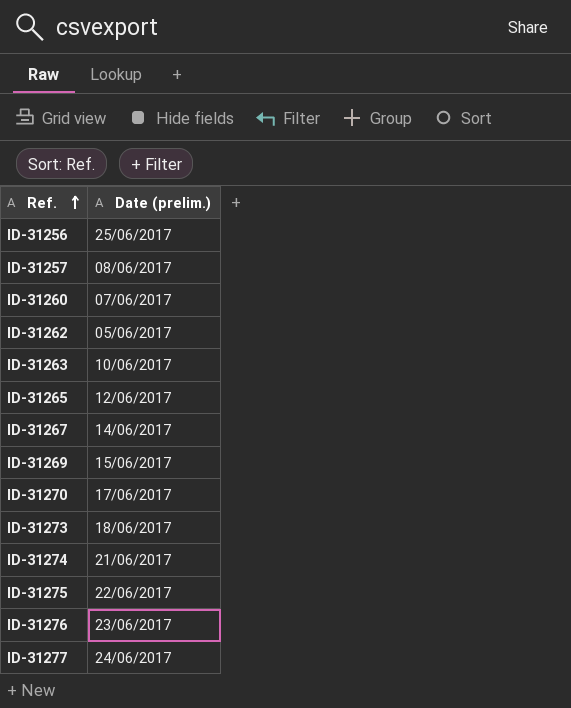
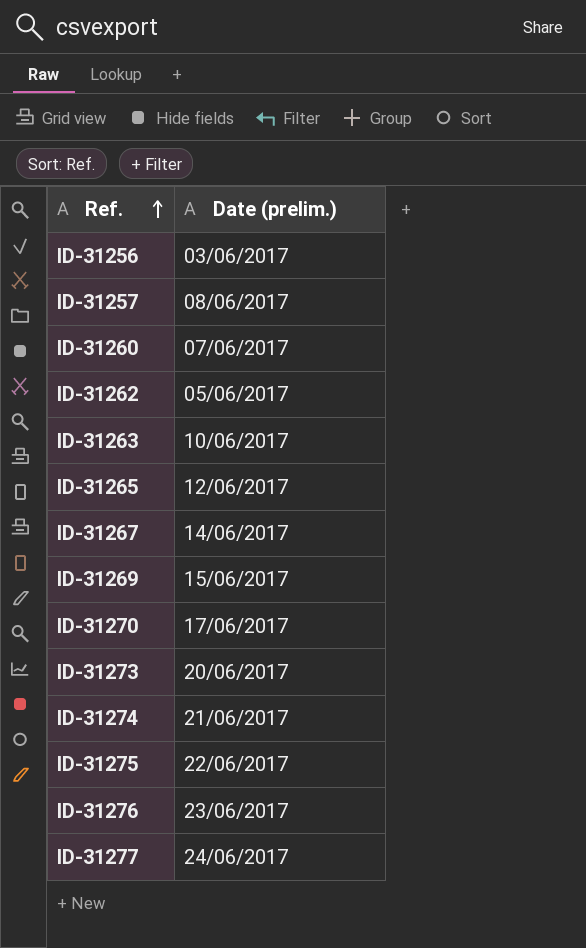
ID-31256 | Date (prelim.): 25/06/2017 -> 03/06/2017
ID-31273 | Date (prelim.): 18/06/2017 -> 20/06/2017

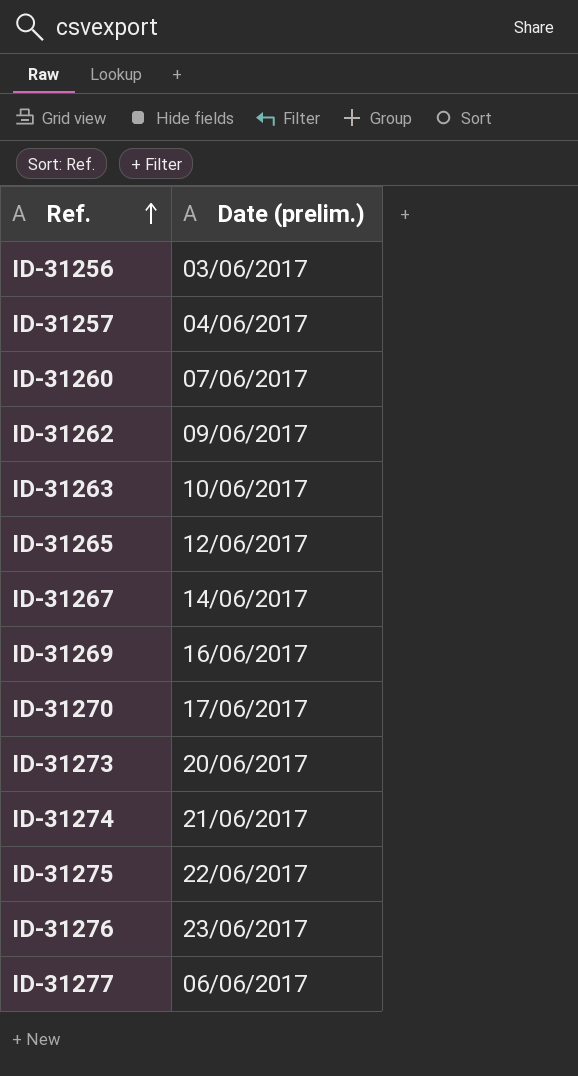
ID-31257 | Date (prelim.): 08/06/2017 -> 04/06/2017
ID-31262 | Date (prelim.): 05/06/2017 -> 09/06/2017
ID-31269 | Date (prelim.): 15/06/2017 -> 16/06/2017
ID-31277 | Date (prelim.): 24/06/2017 -> 06/06/2017

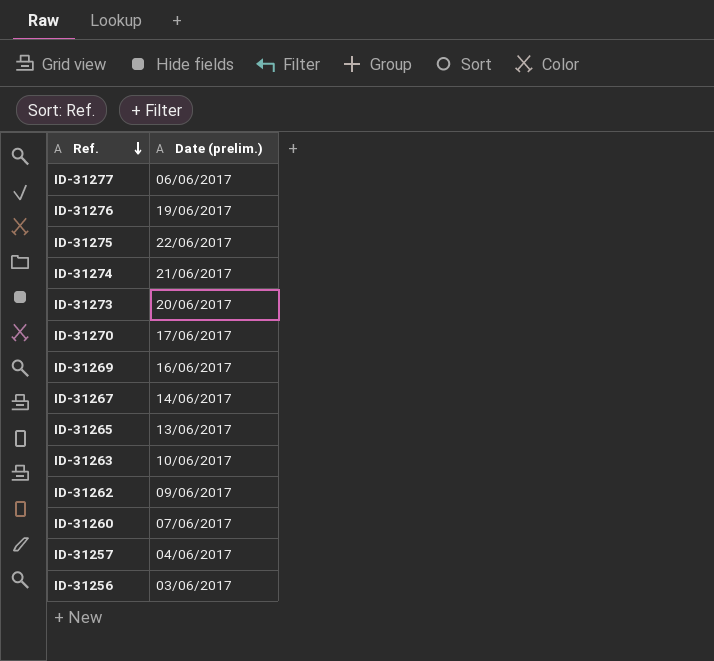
row order: Ref. ascending -> Ref. descending
ID-31276 | Date (prelim.): 23/06/2017 -> 19/06/2017
ID-31265 | Date (prelim.): 12/06/2017 -> 13/06/2017

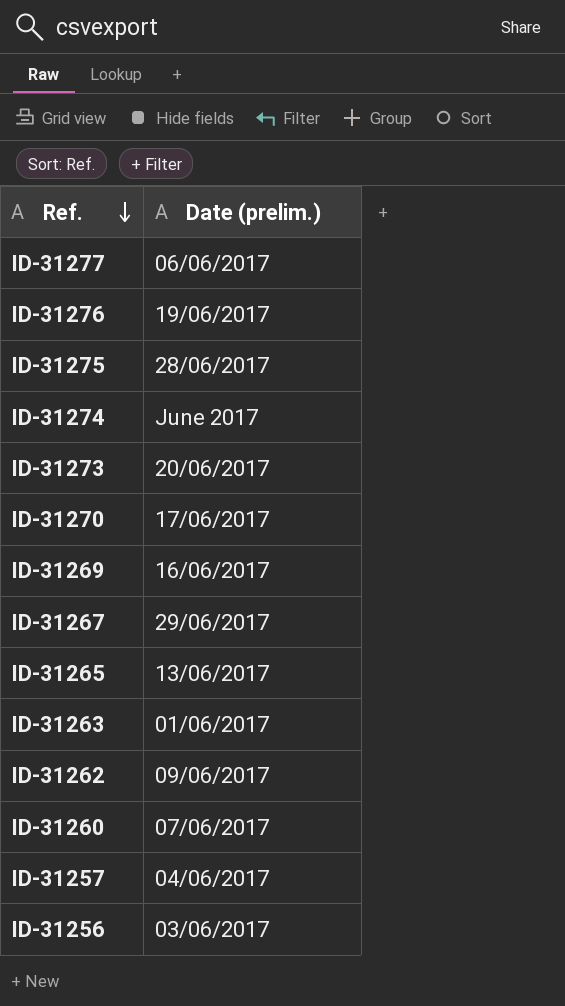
ID-31275 | Date (prelim.): 22/06/2017 -> 28/06/2017
ID-31274 | Date (prelim.): 21/06/2017 -> June 2017
ID-31267 | Date (prelim.): 14/06/2017 -> 29/06/2017
ID-31263 | Date (prelim.): 10/06/2017 -> 01/06/2017

